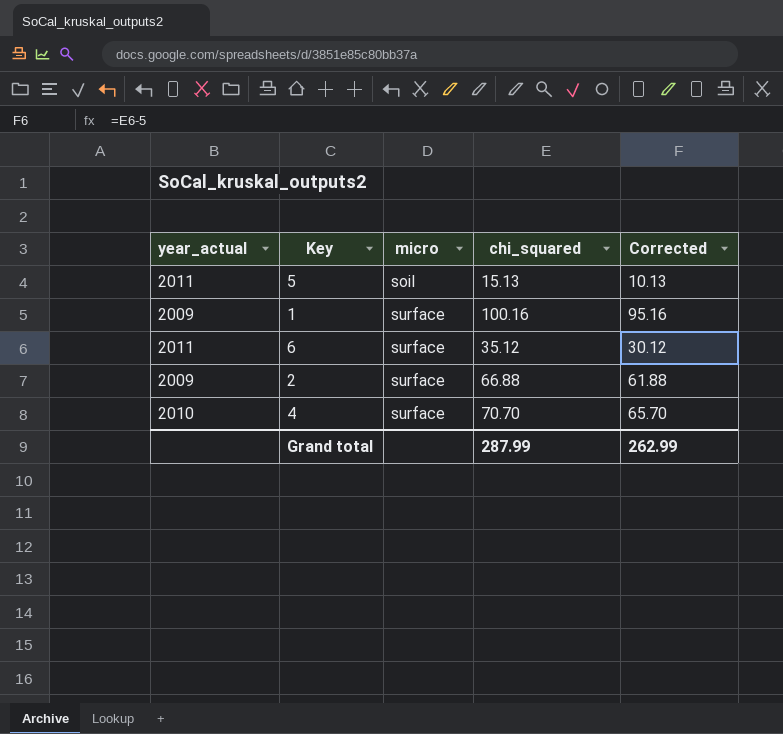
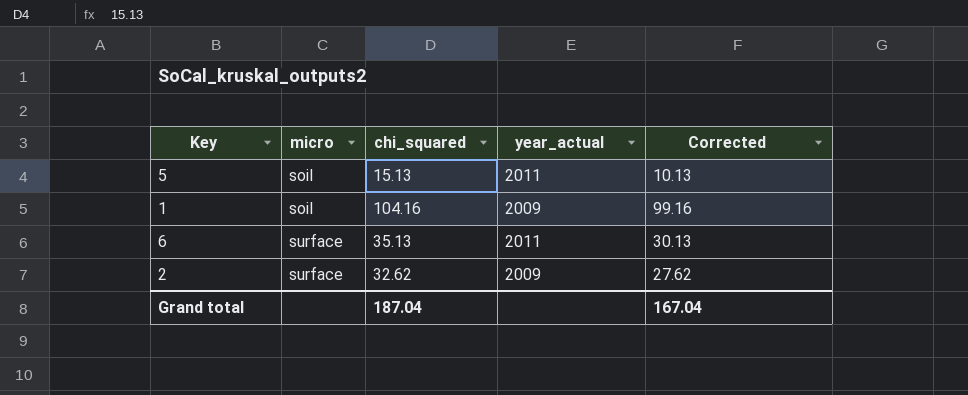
column year_actual | position: 1 -> 4
row 4: 2010 | surface | 70.70 | 65.70 -> none
1 | micro: surface -> soil
1 | chi_squared: 100.16 -> 104.16
1 | Corrected: 95.16 -> 99.16
6 | chi_squared: 35.12 -> 35.13
6 | Corrected: 30.12 -> 30.13
2 | chi_squared: 66.88 -> 32.62
2 | Corrected: 61.88 -> 27.62
Grand total | chi_squared: 287.99 -> 187.04
Grand total | Corrected: 262.99 -> 167.04

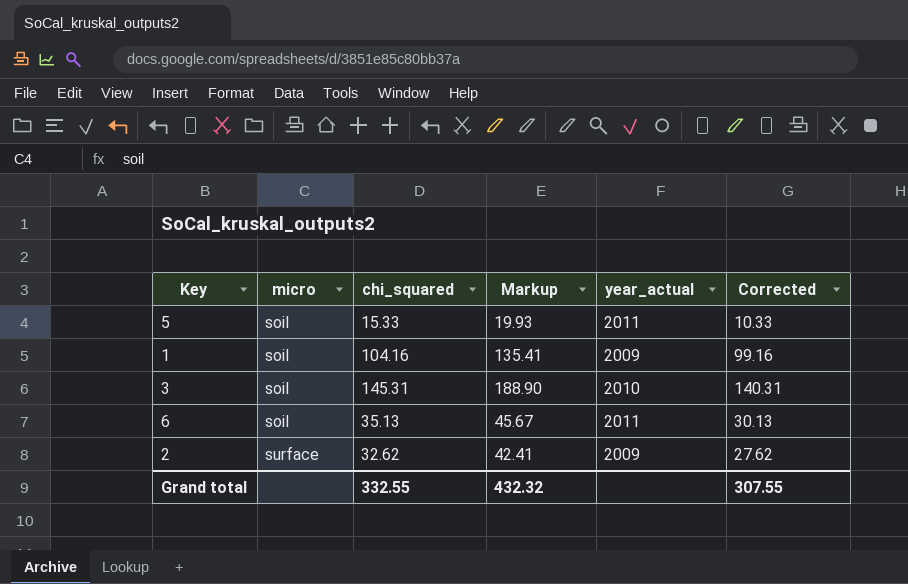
column Markup | formula: none -> [chi_squared] * 1.3
5 | chi_squared: 15.13 -> 15.33
5 | Corrected: 10.13 -> 10.33
row 3: none -> soil | 145.31 | 188.90 | 2010 | 140.31
6 | micro: surface -> soil
Grand total | chi_squared: 187.04 -> 332.55
Grand total | Corrected: 167.04 -> 307.55

